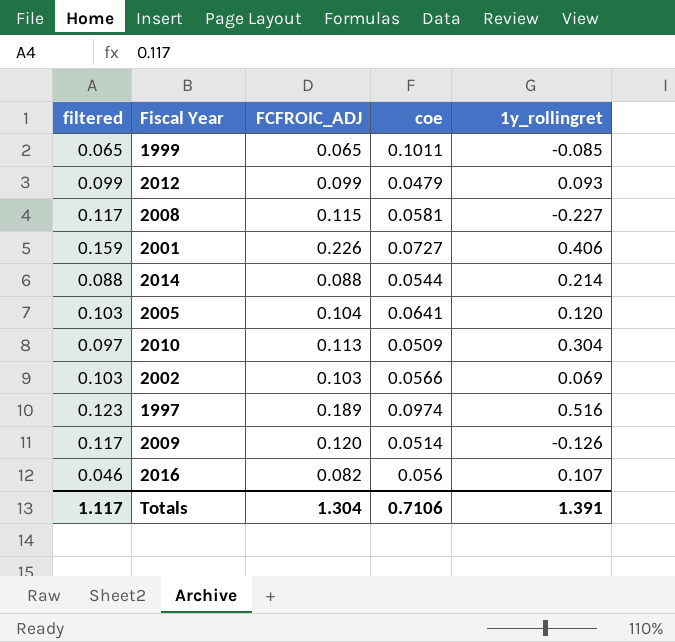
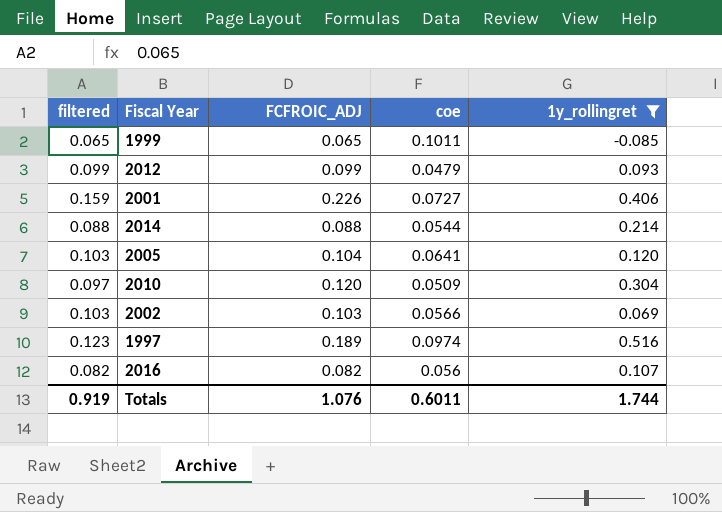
filter: none -> 1y_rollingret >= -0.085
2010 | FCFROIC_ADJ: 0.113 -> 0.120
2016 | filtered: 0.046 -> 0.082
Totals | filtered: 1.117 -> 0.919
Totals | FCFROIC_ADJ: 1.304 -> 1.076
Totals | coe: 0.7106 -> 0.6011
Totals | 1y_rollingret: 1.391 -> 1.744

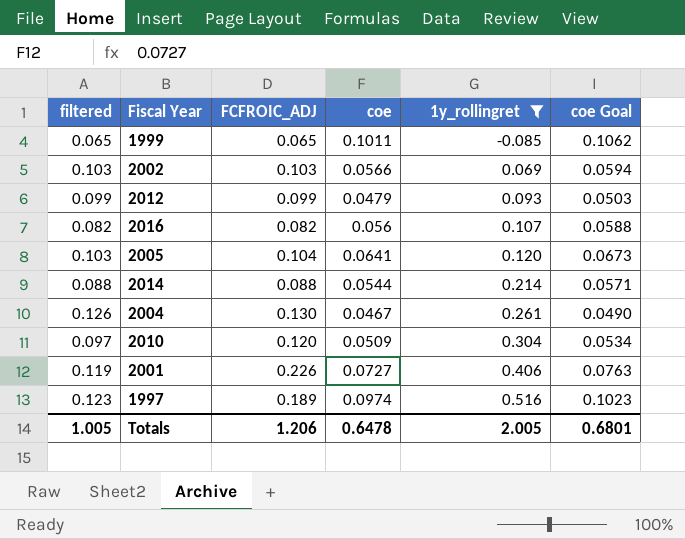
row order: none -> 1y_rollingret ascending
column coe Goal | formula: none -> [coe] * 1.05
row 2004: none -> 0.126 | 0.130 | 0.0467 | 0.261 | 0.0490
2001 | filtered: 0.159 -> 0.119
Totals | filtered: 0.919 -> 1.005
Totals | FCFROIC_ADJ: 1.076 -> 1.206
Totals | coe: 0.6011 -> 0.6478
Totals | 1y_rollingret: 1.744 -> 2.005

